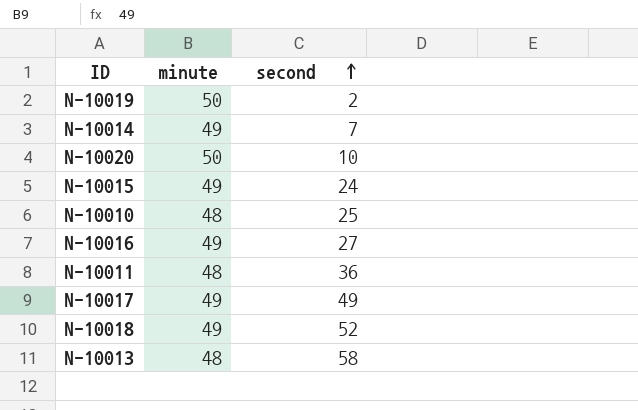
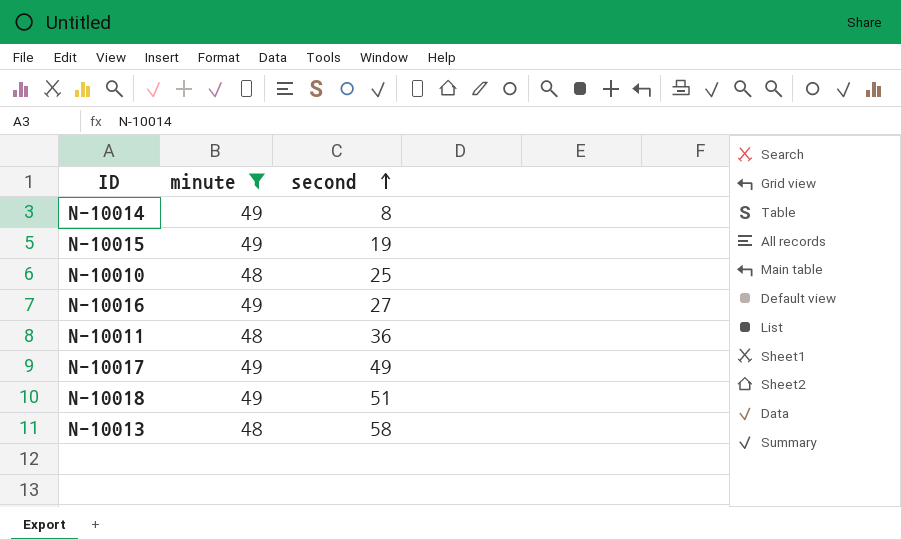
filter: none -> minute != 50
N-10014 | second: 7 -> 8
N-10015 | second: 24 -> 19
N-10018 | second: 52 -> 51

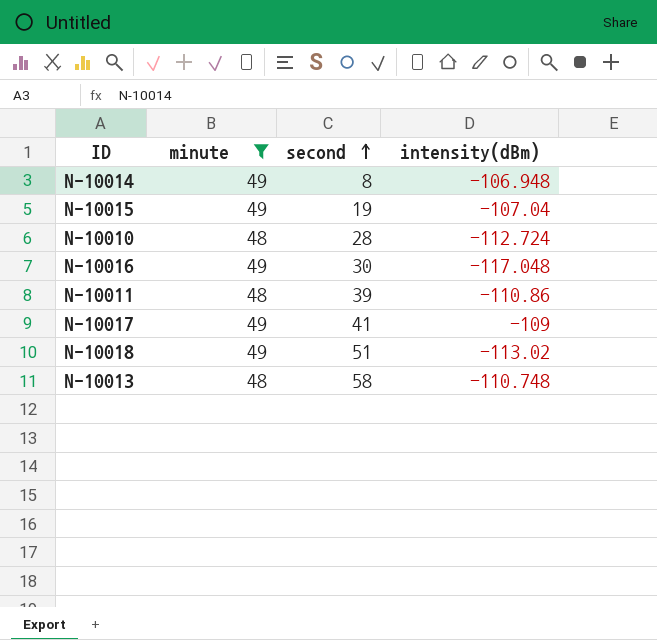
column intensity(dBm) | position: none -> 4
N-10010 | second: 25 -> 28
N-10016 | second: 27 -> 30
N-10011 | second: 36 -> 39
N-10017 | second: 49 -> 41

